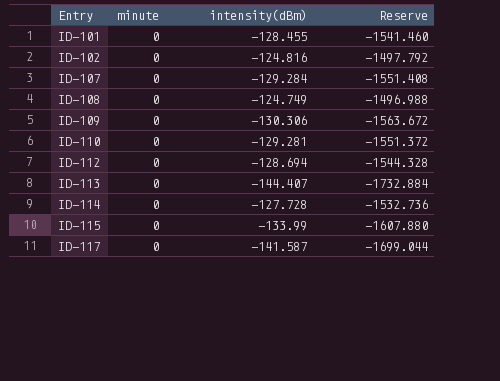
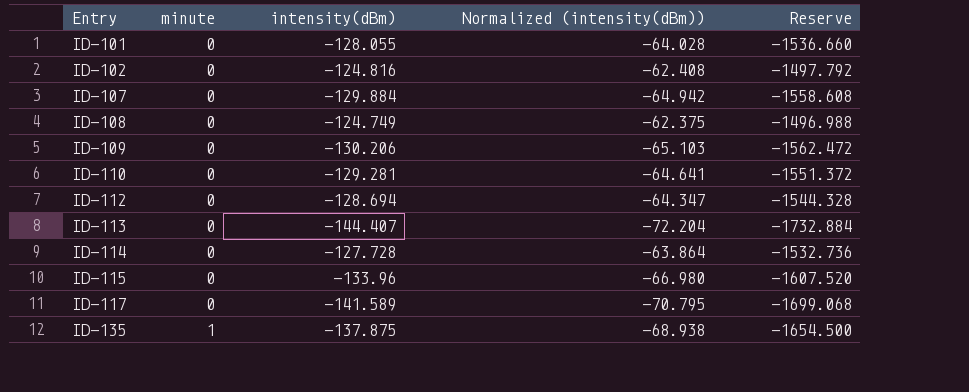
column Normalized (intensity(dBm)) | formula: none -> [intensity(dBm)] * 0.5
ID-101 | intensity(dBm): -128.455 -> -128.055
ID-101 | Reserve: -1541.460 -> -1536.660
ID-107 | intensity(dBm): -129.284 -> -129.884
ID-107 | Reserve: -1551.408 -> -1558.608
ID-109 | intensity(dBm): -130.306 -> -130.206
ID-109 | Reserve: -1563.672 -> -1562.472
ID-115 | intensity(dBm): -133.99 -> -133.96
ID-115 | Reserve: -1607.880 -> -1607.520
ID-117 | intensity(dBm): -141.587 -> -141.589
ID-117 | Reserve: -1699.044 -> -1699.068
row ID-135: none -> 1 | -137.875 | -68.938 | -1654.500

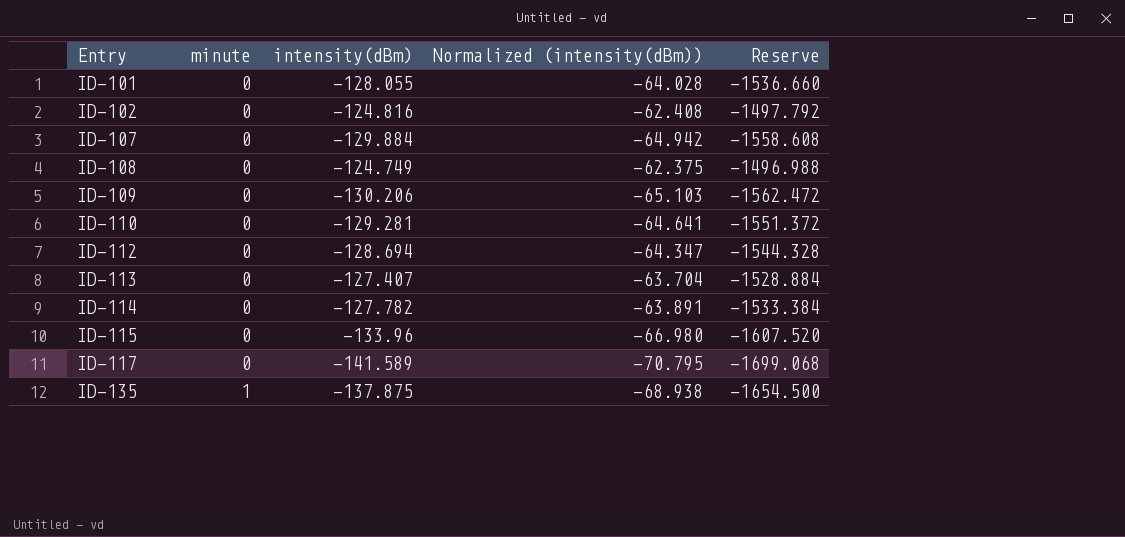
ID-113 | intensity(dBm): -144.407 -> -127.407
ID-113 | Normalized (intensity(dBm)): -72.204 -> -63.704
ID-113 | Reserve: -1732.884 -> -1528.884
ID-114 | intensity(dBm): -127.728 -> -127.782
ID-114 | Normalized (intensity(dBm)): -63.864 -> -63.891
ID-114 | Reserve: -1532.736 -> -1533.384

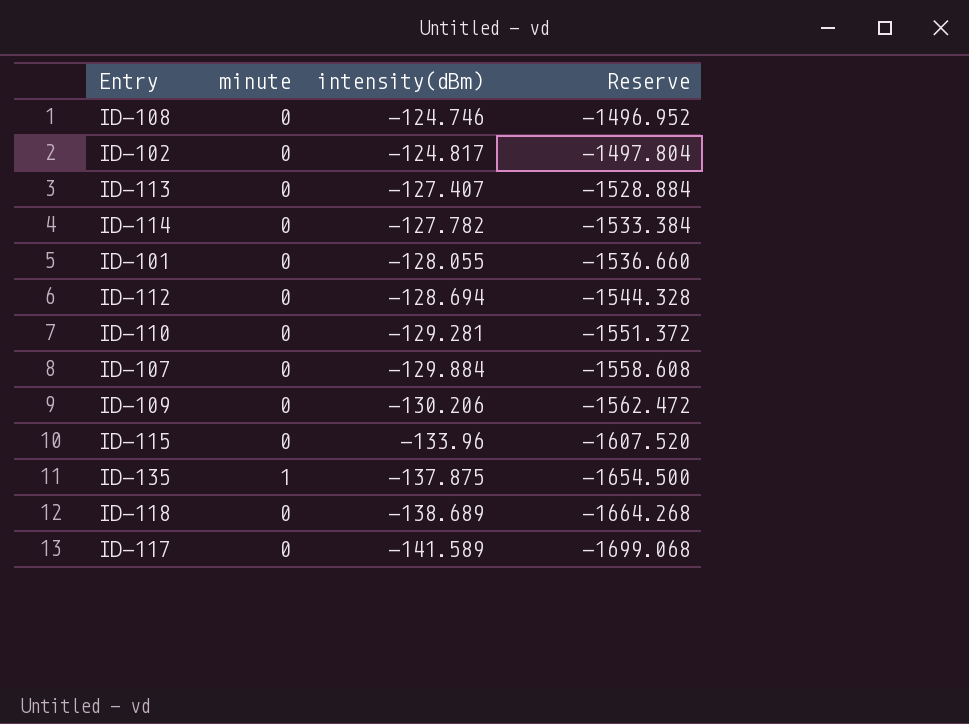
row order: Entry ascending -> intensity(dBm) descending
column Normalized (intensity(dBm)) | formula: [intensity(dBm)] * 0.5 -> none
ID-108 | intensity(dBm): -124.749 -> -124.746
ID-108 | Reserve: -1496.988 -> -1496.952
ID-102 | intensity(dBm): -124.816 -> -124.817
ID-102 | Reserve: -1497.792 -> -1497.804
row ID-118: none -> 0 | -138.689 | -1664.268

